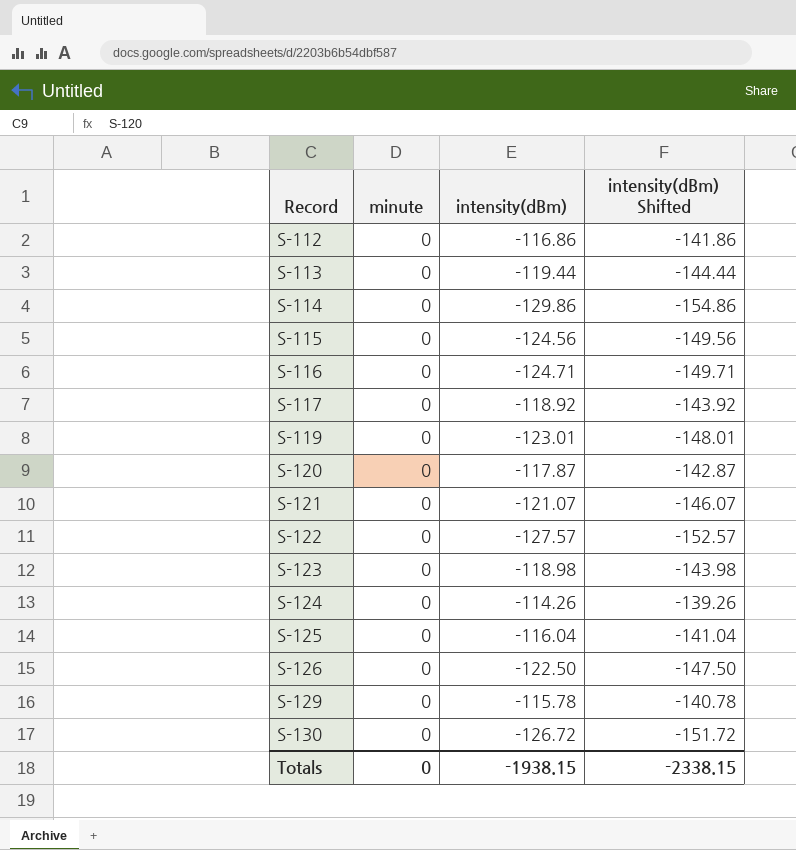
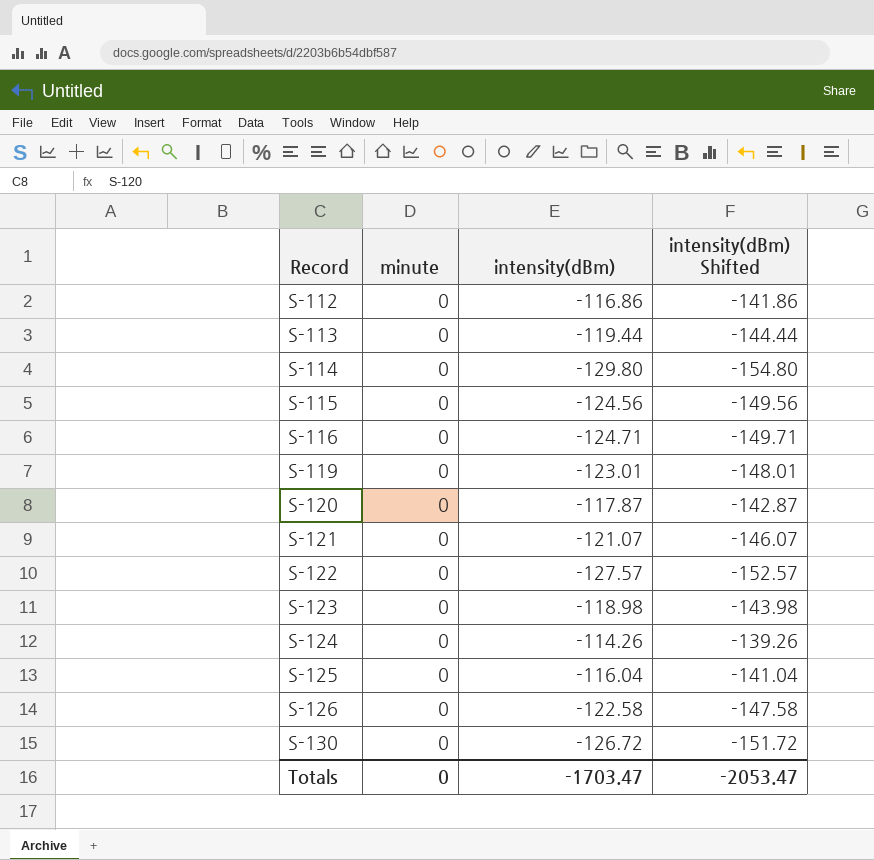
row S-117: 0 | -118.92 | -143.92 -> none
row S-129: 0 | -115.78 | -140.78 -> none
S-114 | intensity(dBm): -129.86 -> -129.80
S-114 | intensity(dBm) Shifted: -154.86 -> -154.80
S-126 | intensity(dBm): -122.50 -> -122.58
S-126 | intensity(dBm) Shifted: -147.50 -> -147.58
Totals | intensity(dBm): -1938.15 -> -1703.47
Totals | intensity(dBm) Shifted: -2338.15 -> -2053.47

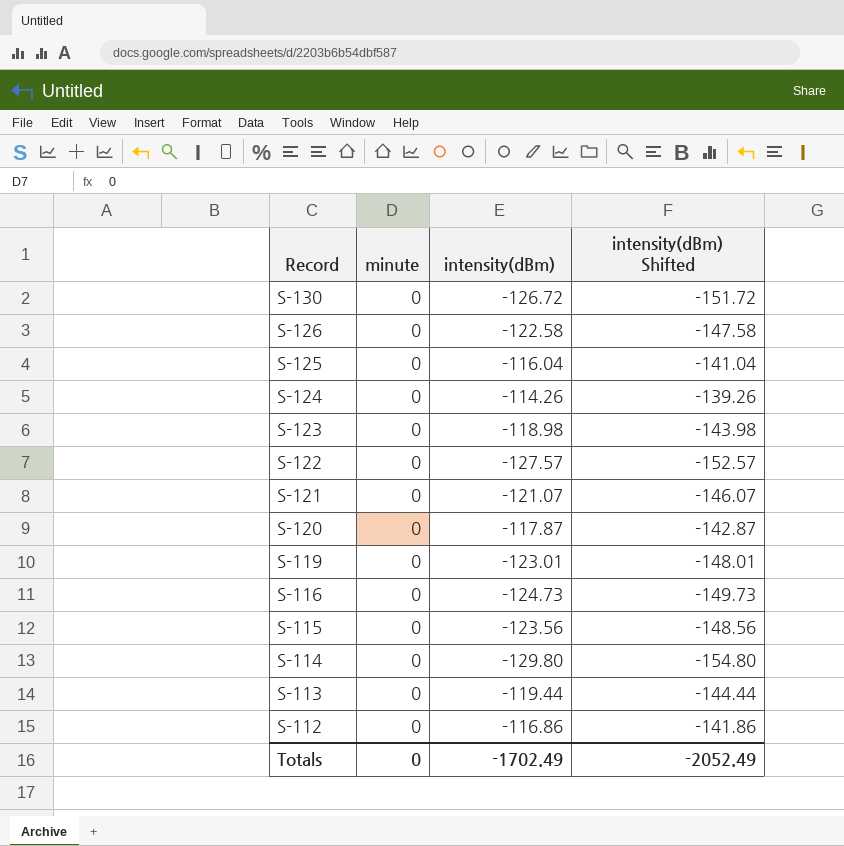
row order: Record ascending -> Record descending
S-116 | intensity(dBm): -124.71 -> -124.73
S-116 | intensity(dBm) Shifted: -149.71 -> -149.73
S-115 | intensity(dBm): -124.56 -> -123.56
S-115 | intensity(dBm) Shifted: -149.56 -> -148.56
Totals | intensity(dBm): -1703.47 -> -1702.49
Totals | intensity(dBm) Shifted: -2053.47 -> -2052.49

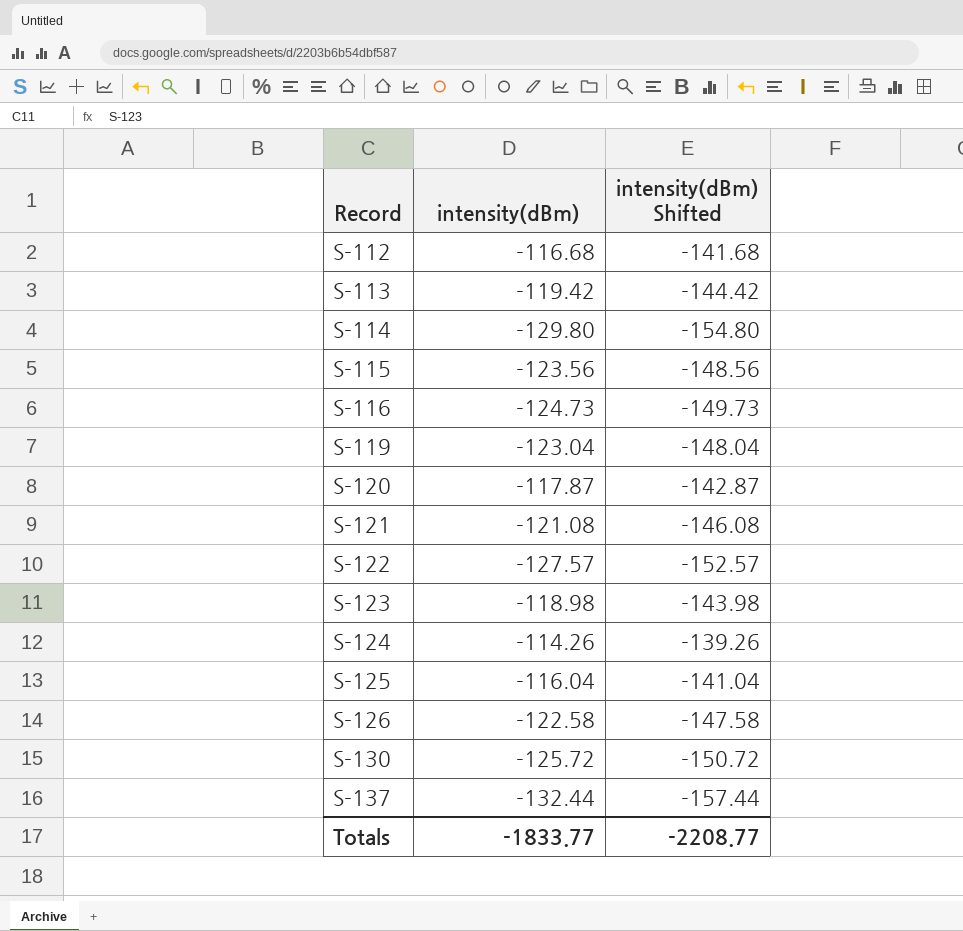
row order: Record descending -> Record ascending
column minute | position: 2 -> none
S-112 | intensity(dBm): -116.86 -> -116.68
S-112 | intensity(dBm) Shifted: -141.86 -> -141.68
S-113 | intensity(dBm): -119.44 -> -119.42
S-113 | intensity(dBm) Shifted: -144.44 -> -144.42
S-119 | intensity(dBm): -123.01 -> -123.04
S-119 | intensity(dBm) Shifted: -148.01 -> -148.04
S-121 | intensity(dBm): -121.07 -> -121.08
S-121 | intensity(dBm) Shifted: -146.07 -> -146.08
S-130 | intensity(dBm): -126.72 -> -125.72
S-130 | intensity(dBm) Shifted: -151.72 -> -150.72
row S-137: none -> -132.44 | -157.44
Totals | intensity(dBm): -1702.49 -> -1833.77
Totals | intensity(dBm) Shifted: -2052.49 -> -2208.77

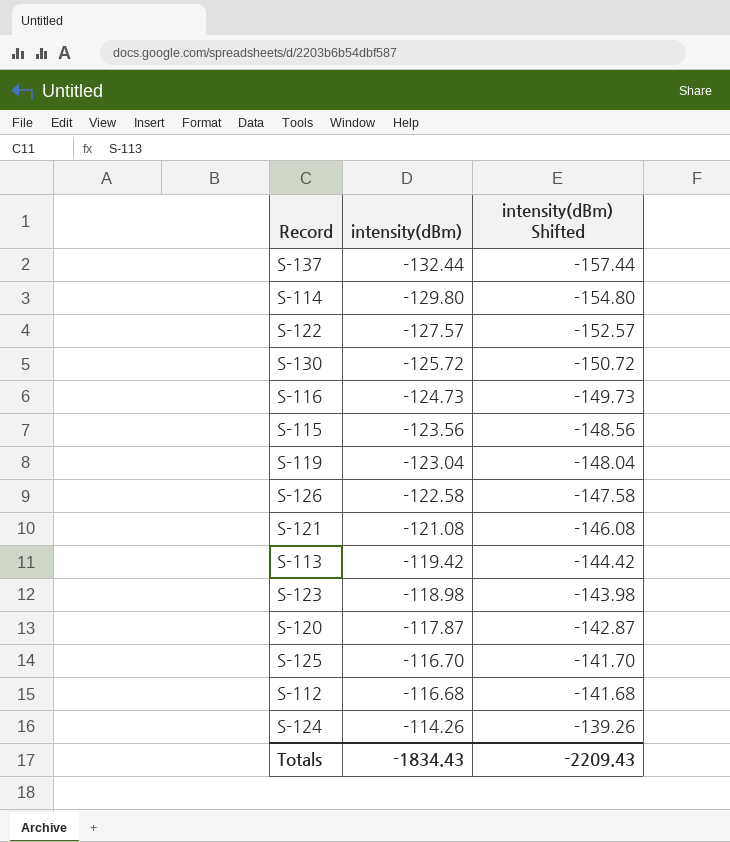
row order: Record ascending -> intensity(dBm) ascending
S-125 | intensity(dBm): -116.04 -> -116.70
S-125 | intensity(dBm) Shifted: -141.04 -> -141.70
Totals | intensity(dBm): -1833.77 -> -1834.43
Totals | intensity(dBm) Shifted: -2208.77 -> -2209.43

